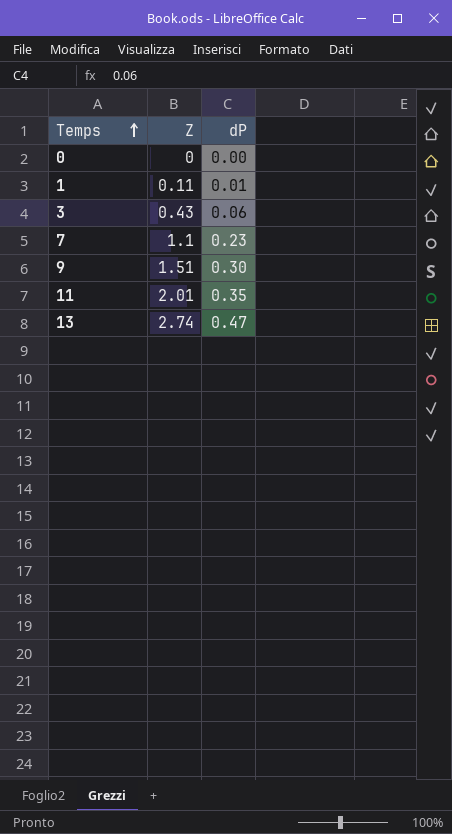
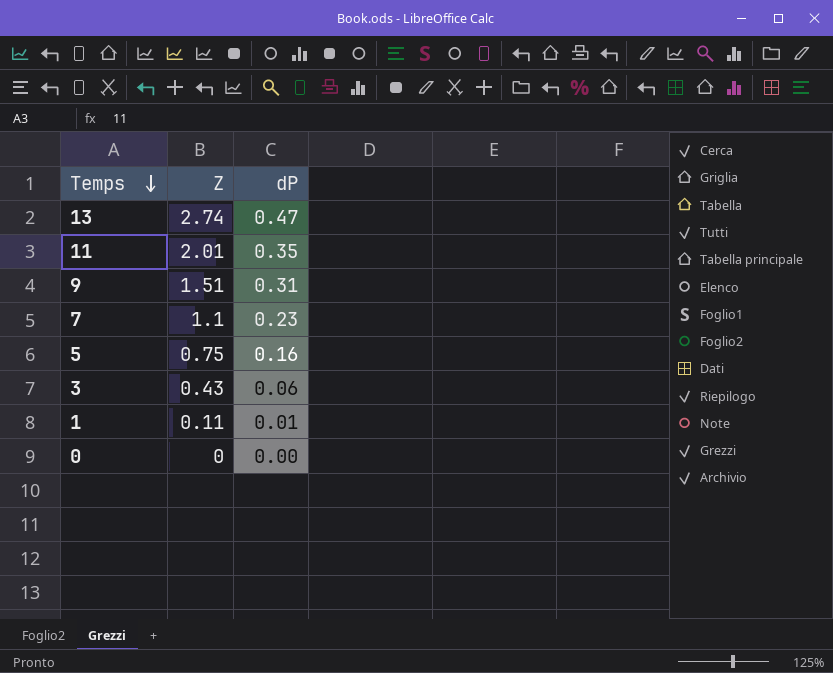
row order: Temps ascending -> Temps descending
9 | dP: 0.30 -> 0.31
row 5: none -> 0.75 | 0.16

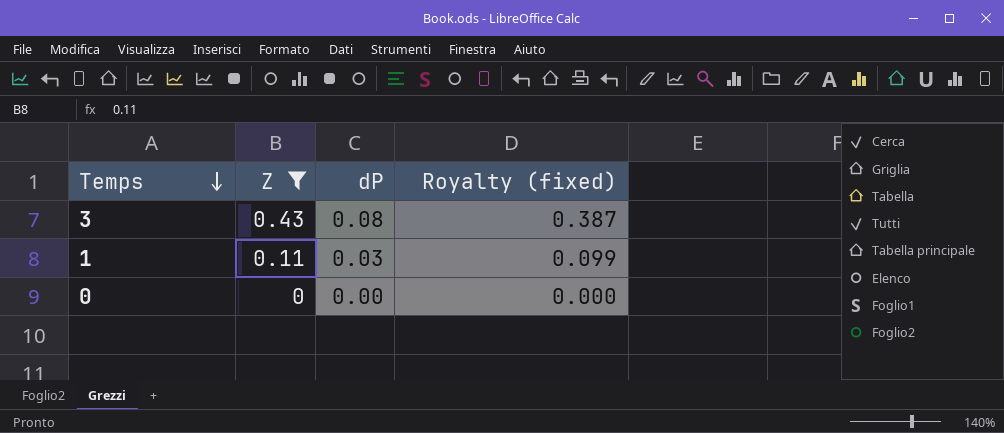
filter: none -> Z <= 0.43
column Royalty (fixed) | formula: none -> [Z] * 0.9
3 | dP: 0.06 -> 0.08
1 | dP: 0.01 -> 0.03

